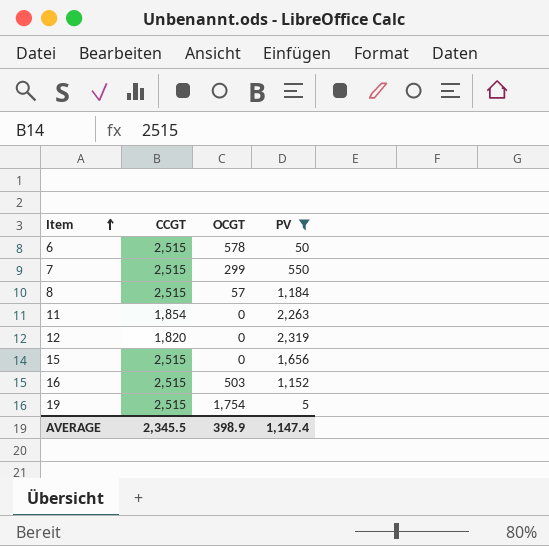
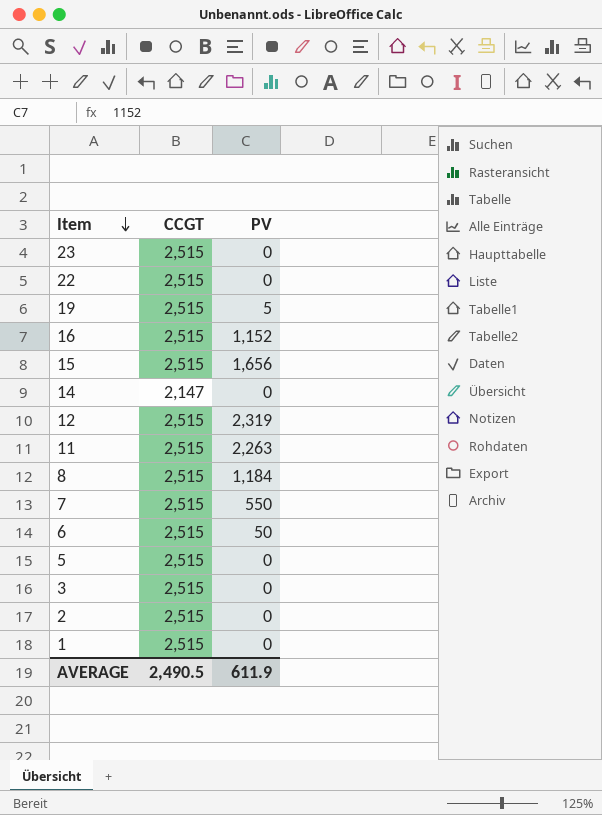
filter: PV != 0 -> none
row order: Item ascending -> Item descending
column OCGT | position: 3 -> none
12 | CCGT: 1,820 -> 2,515
11 | CCGT: 1,854 -> 2,515
AVERAGE | CCGT: 2,345.5 -> 2,490.5
AVERAGE | PV: 1,147.4 -> 611.9

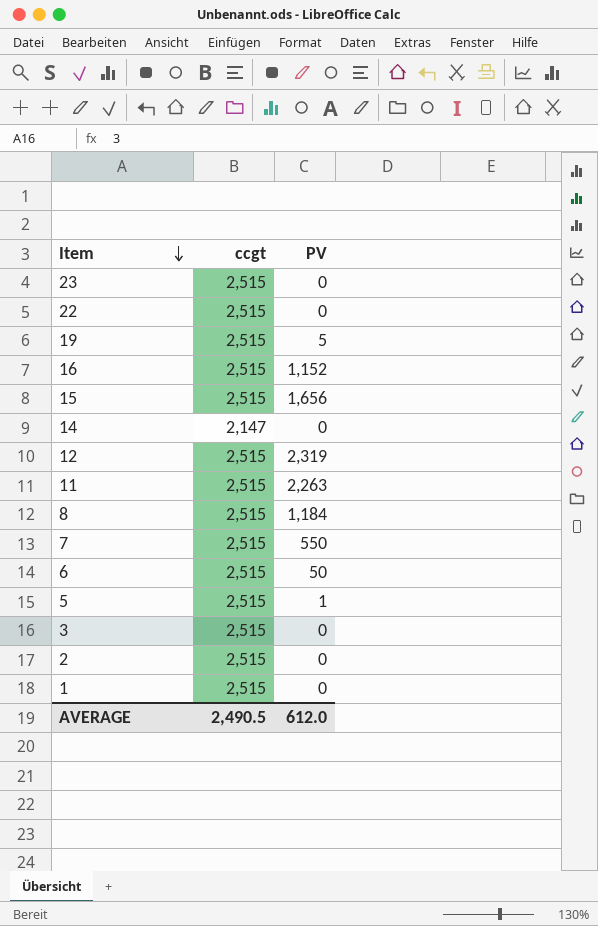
column name: CCGT -> ccgt
5 | PV: 0 -> 1
AVERAGE | PV: 611.9 -> 612.0

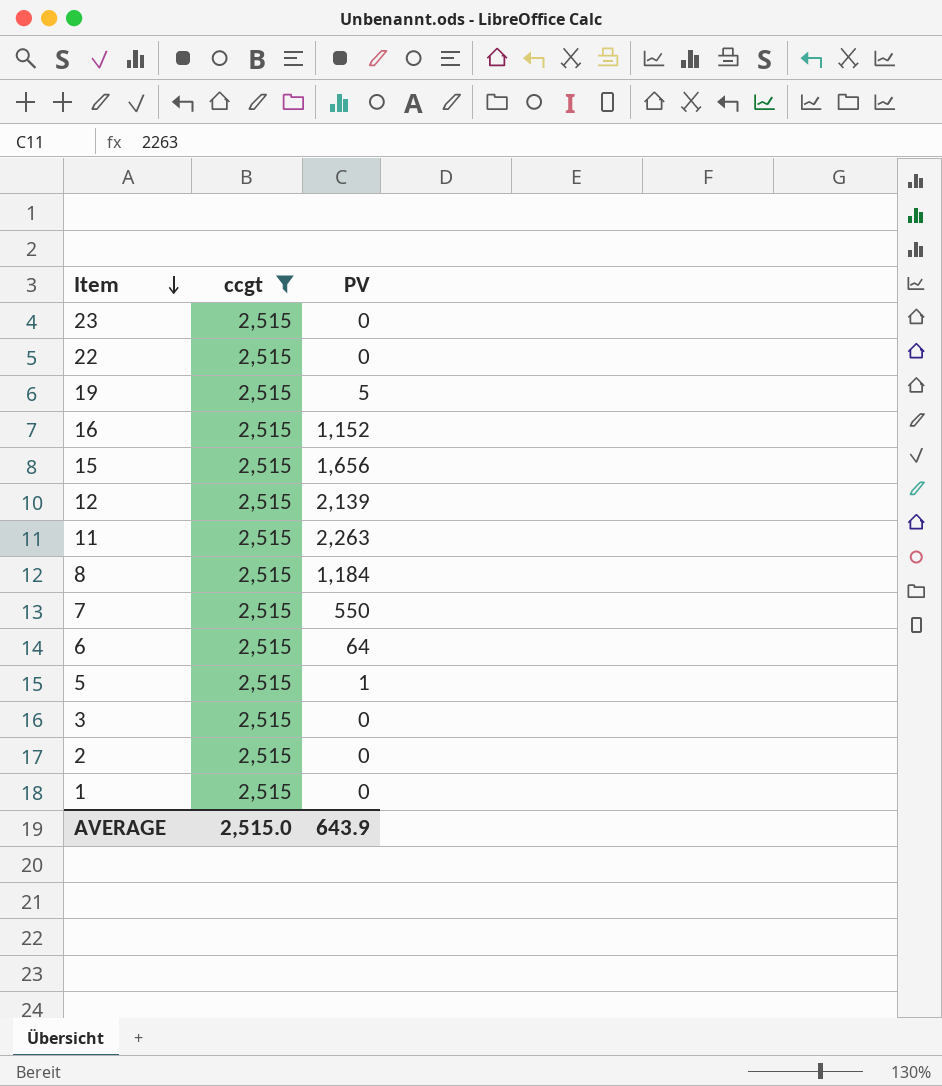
filter: none -> ccgt = 2,515
12 | PV: 2,319 -> 2,139
6 | PV: 50 -> 64
AVERAGE | ccgt: 2,490.5 -> 2,515.0
AVERAGE | PV: 612.0 -> 643.9

